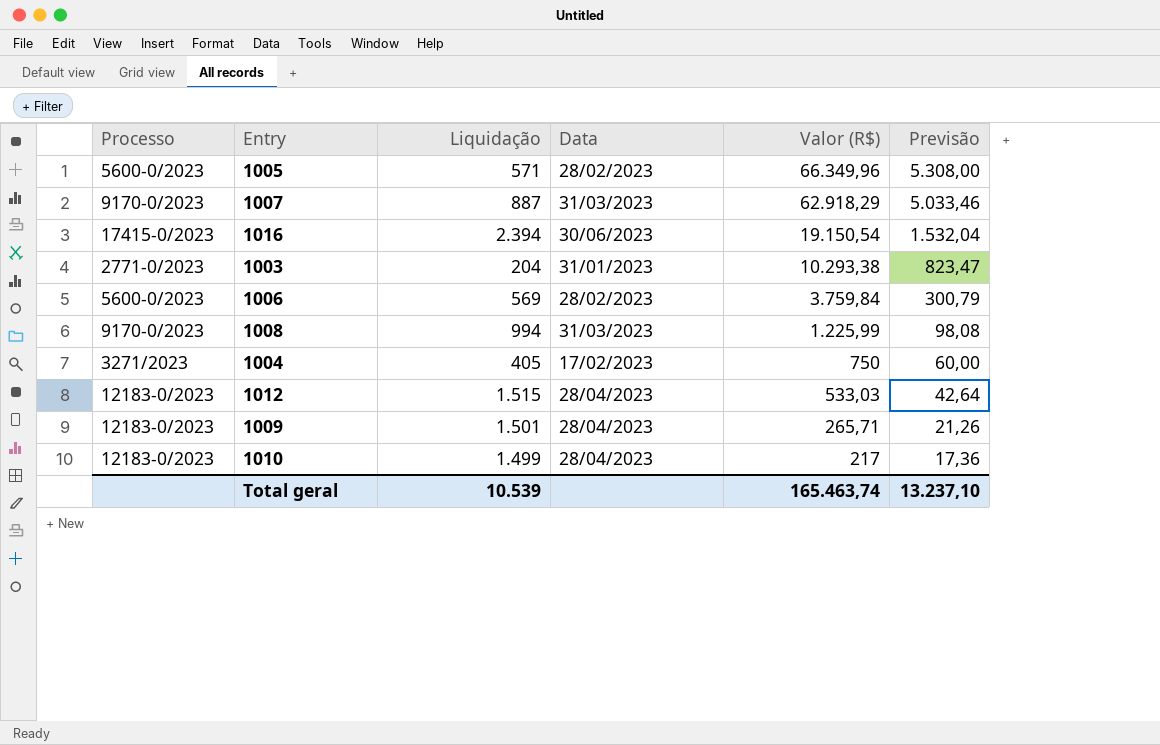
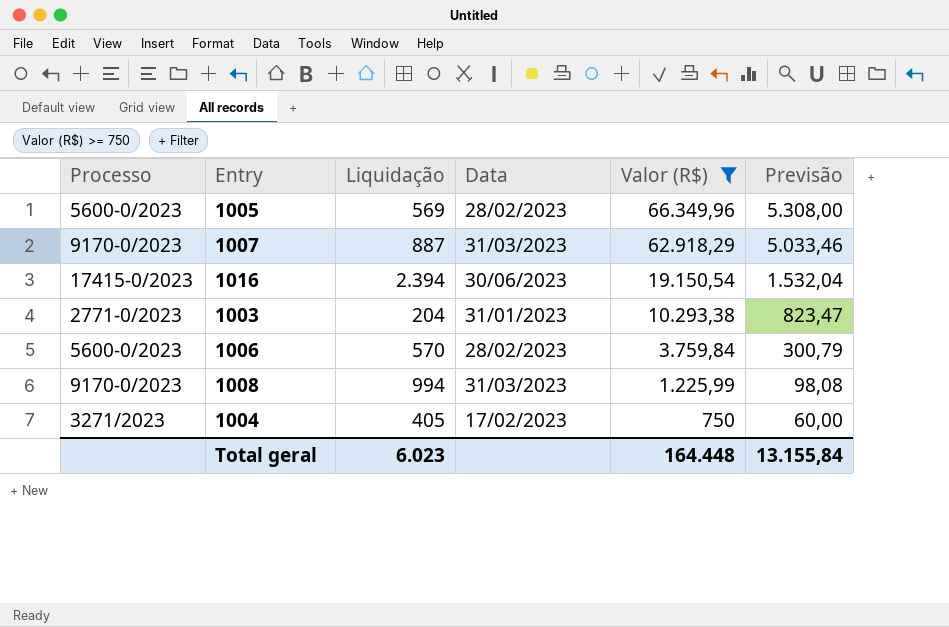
filter: none -> Valor (R$) >= 750
1005 | Liquidação: 571 -> 569
1006 | Liquidação: 569 -> 570
Total geral | Liquidação: 10.539 -> 6.023
Total geral | Valor (R$): 165.463,74 -> 164.448
Total geral | Previsão: 13.237,10 -> 13.155,84

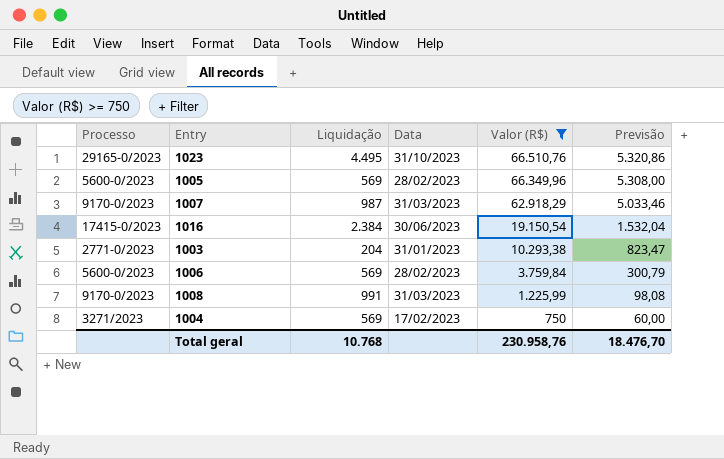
row 1023: none -> 29165-0/2023 | 4.495 | 31/10/2023 | 66.510,76 | 5.320,86
1007 | Liquidação: 887 -> 987
1016 | Liquidação: 2.394 -> 2.384
1006 | Liquidação: 570 -> 569
1008 | Liquidação: 994 -> 991
1004 | Liquidação: 405 -> 569
Total geral | Liquidação: 6.023 -> 10.768
Total geral | Valor (R$): 164.448 -> 230.958,76
Total geral | Previsão: 13.155,84 -> 18.476,70

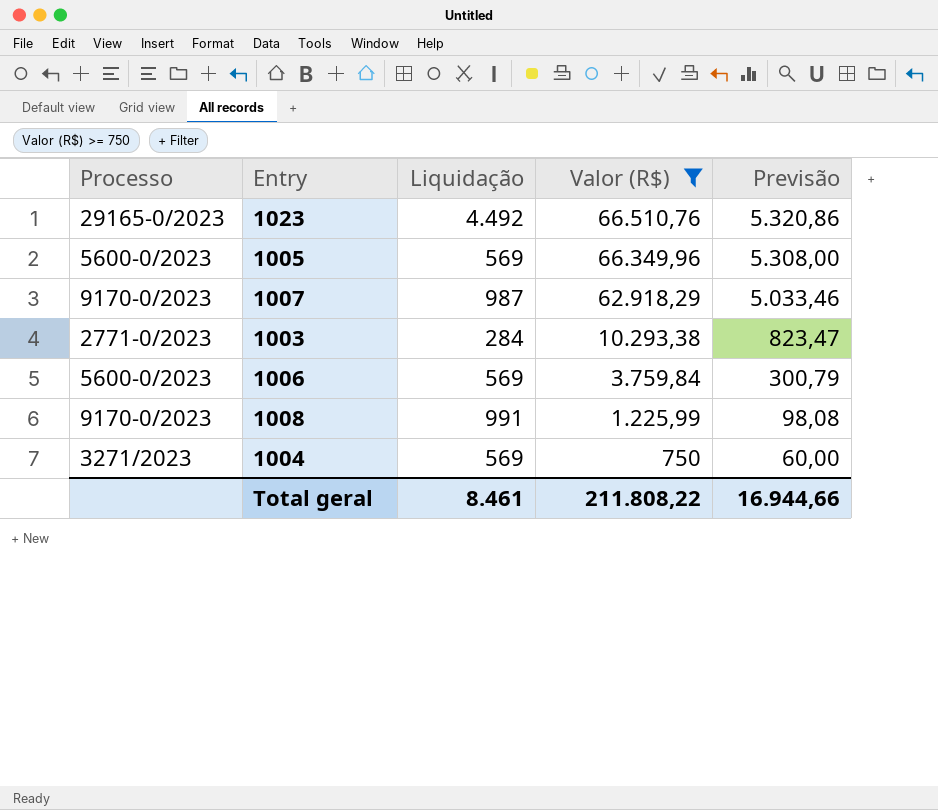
column Data | position: 4 -> none
row 1016: 17415-0/2023 | 2.384 | 30/06/2023 | 19.150,54 | 1.532,04 -> none
1023 | Liquidação: 4.495 -> 4.492
1003 | Liquidação: 204 -> 284
Total geral | Liquidação: 10.768 -> 8.461
Total geral | Valor (R$): 230.958,76 -> 211.808,22
Total geral | Previsão: 18.476,70 -> 16.944,66

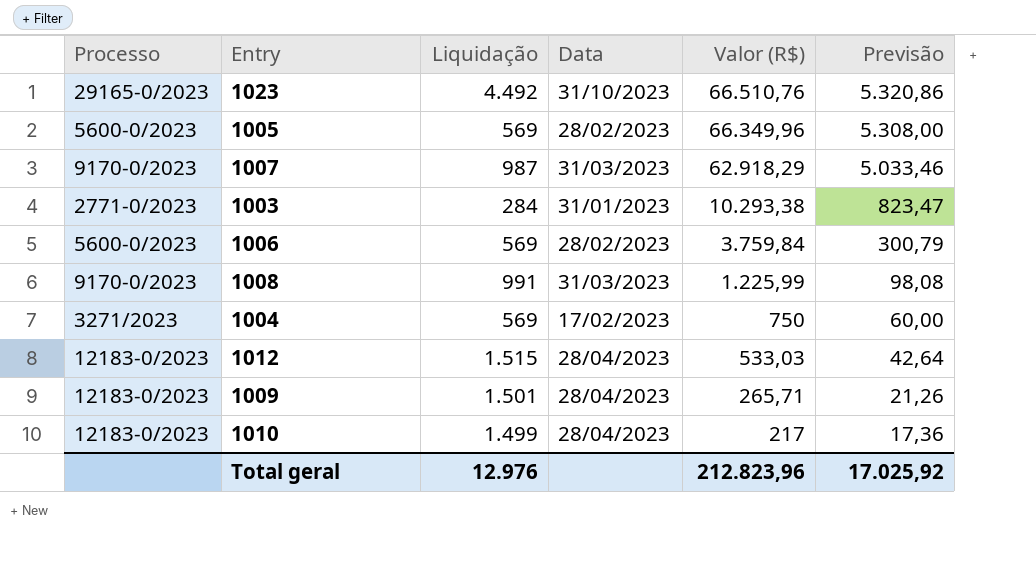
filter: Valor (R$) >= 750 -> none
column Data | position: none -> 4
Total geral | Liquidação: 8.461 -> 12.976
Total geral | Valor (R$): 211.808,22 -> 212.823,96
Total geral | Previsão: 16.944,66 -> 17.025,92

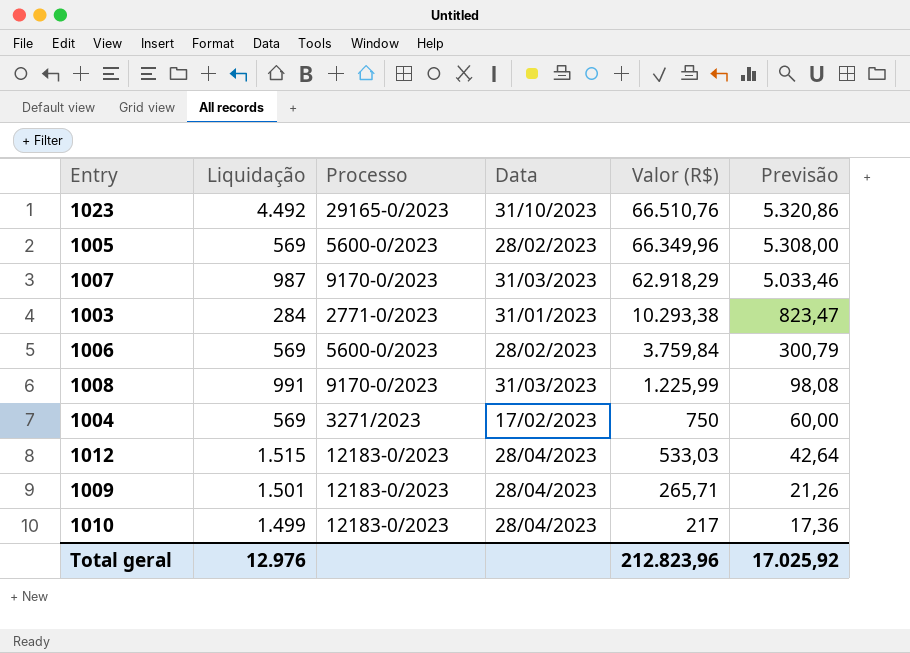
column Processo | position: 1 -> 3

